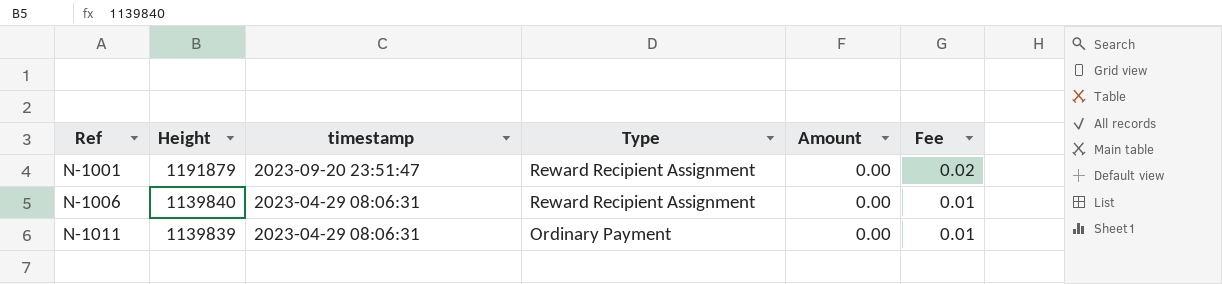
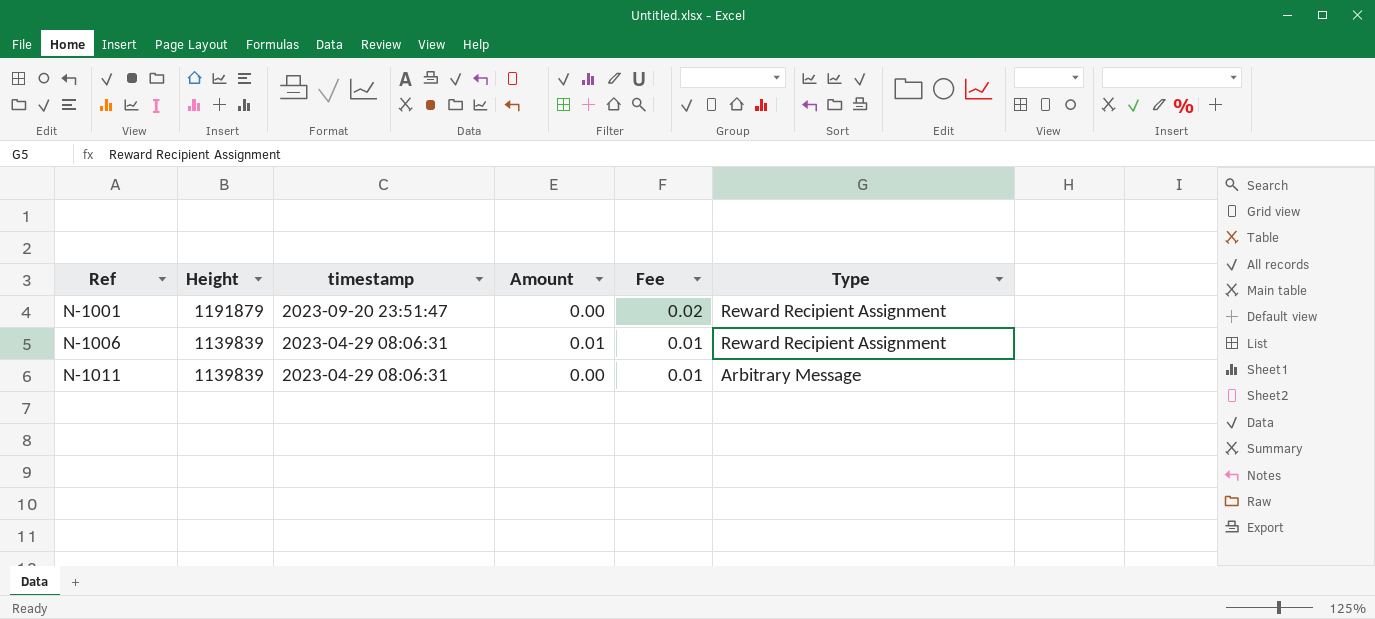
column Type | position: 4 -> 6
N-1006 | Height: 1139840 -> 1139839
N-1006 | Amount: 0.00 -> 0.01
N-1011 | Type: Ordinary Payment -> Arbitrary Message

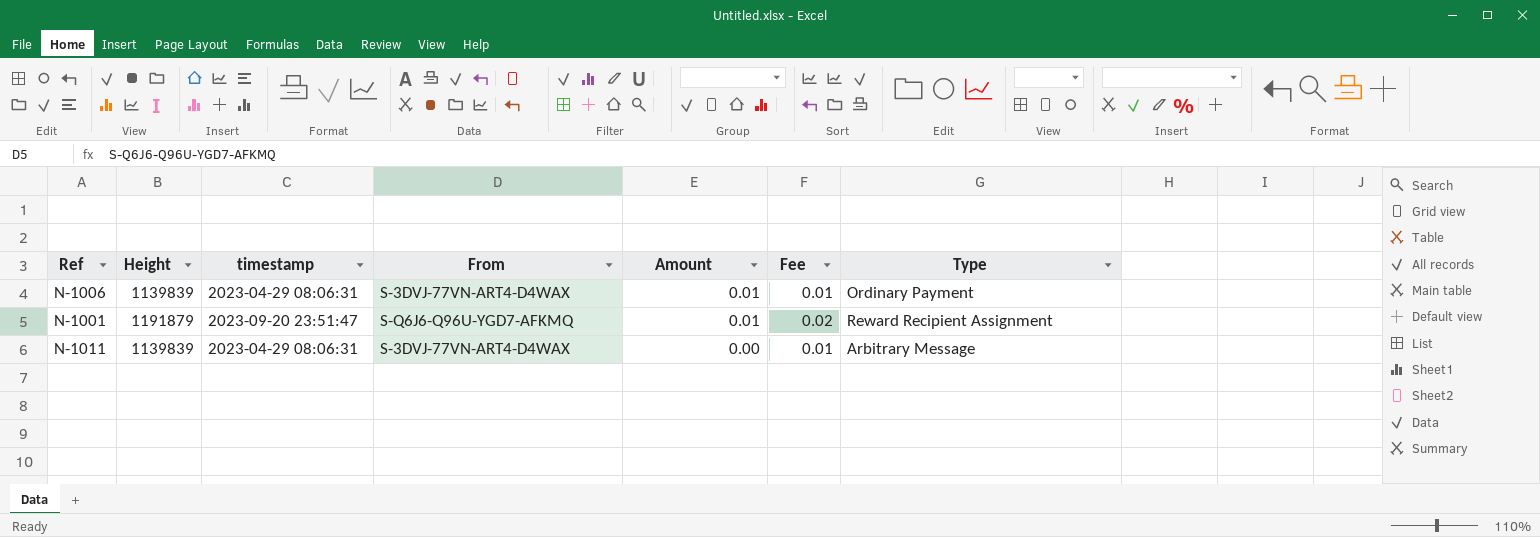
row order: Ref ascending -> Amount descending
column From | position: none -> 4
N-1006 | Type: Reward Recipient Assignment -> Ordinary Payment
N-1001 | Amount: 0.00 -> 0.01

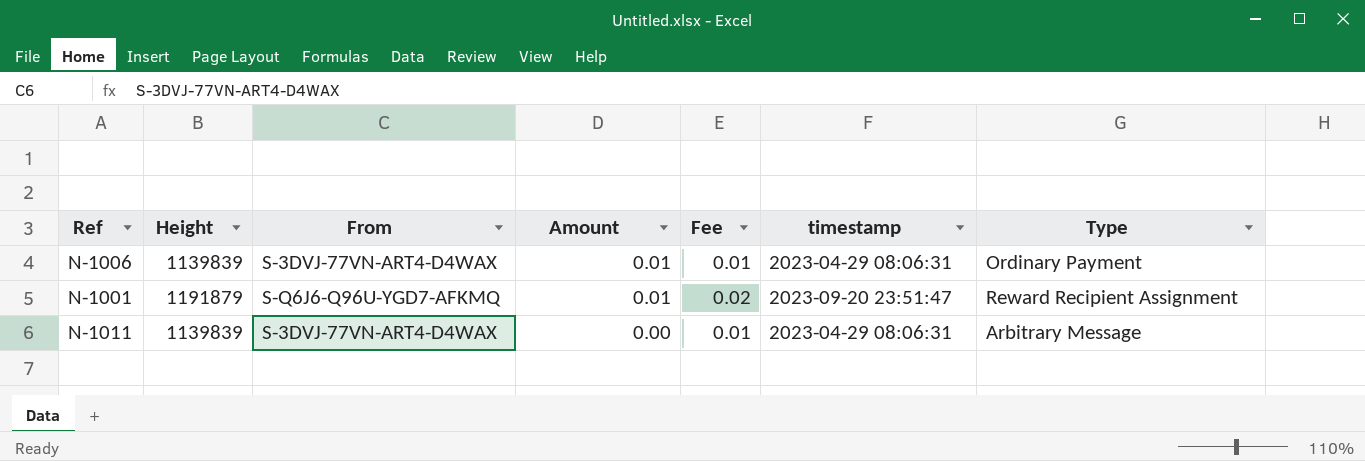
column timestamp | position: 3 -> 6

